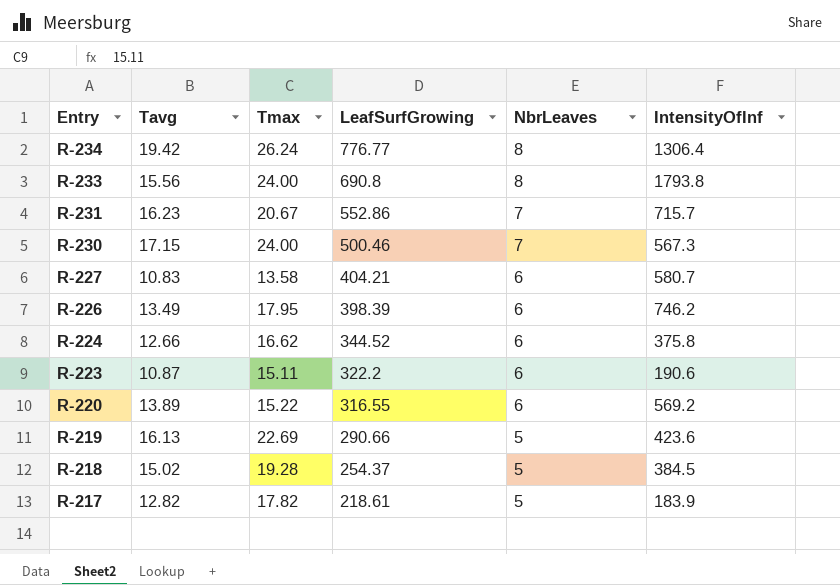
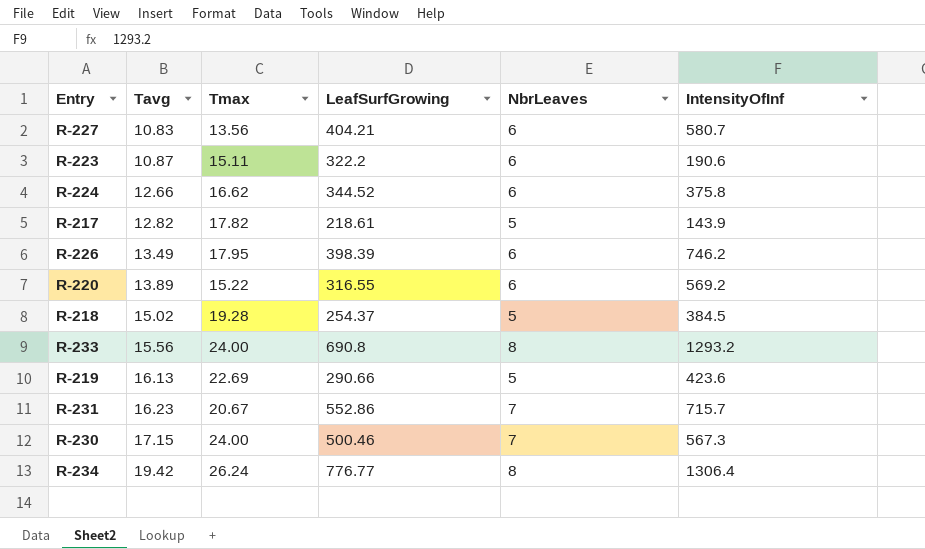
row order: Entry descending -> Tavg ascending
R-227 | Tmax: 13.58 -> 13.56
R-217 | IntensityOfInf: 183.9 -> 143.9
R-233 | IntensityOfInf: 1793.8 -> 1293.2

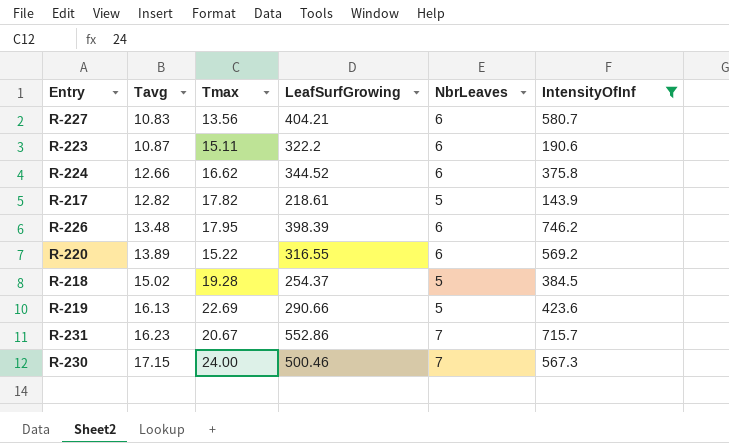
filter: none -> IntensityOfInf <= 746.2
R-226 | Tavg: 13.49 -> 13.48

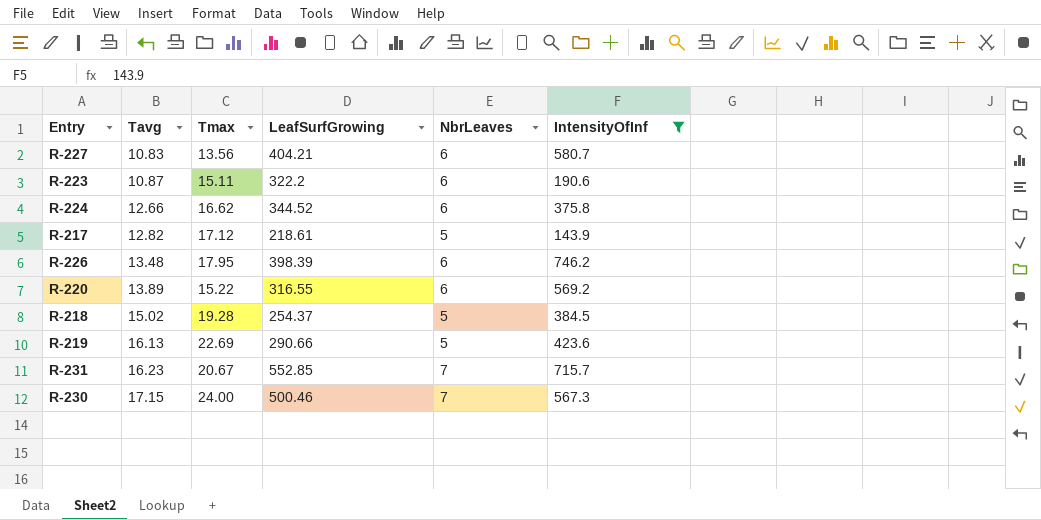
R-217 | Tmax: 17.82 -> 17.12
R-231 | LeafSurfGrowing: 552.86 -> 552.85

